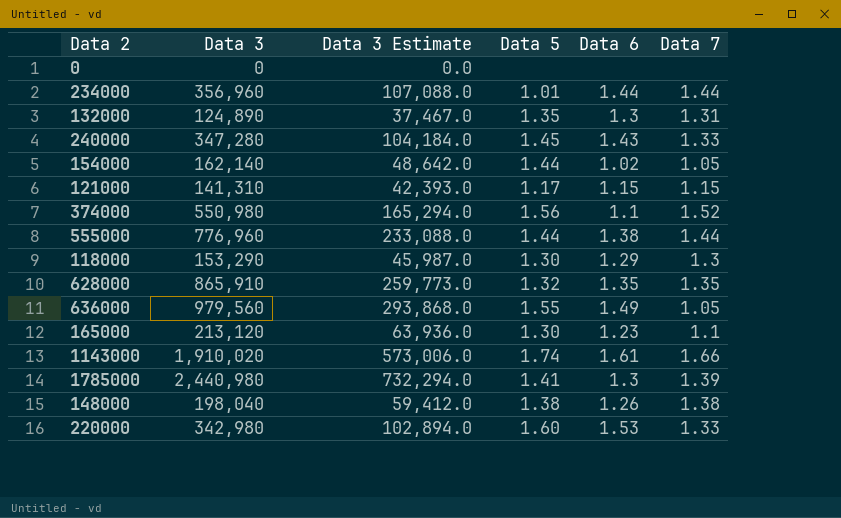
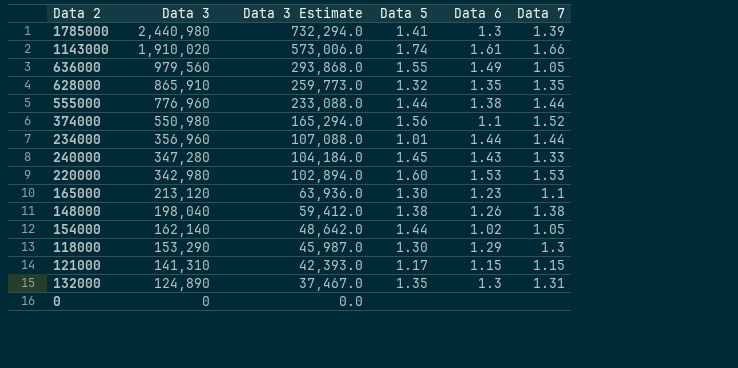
row order: none -> Data 3 descending
220000 | Data 7: 1.33 -> 1.53

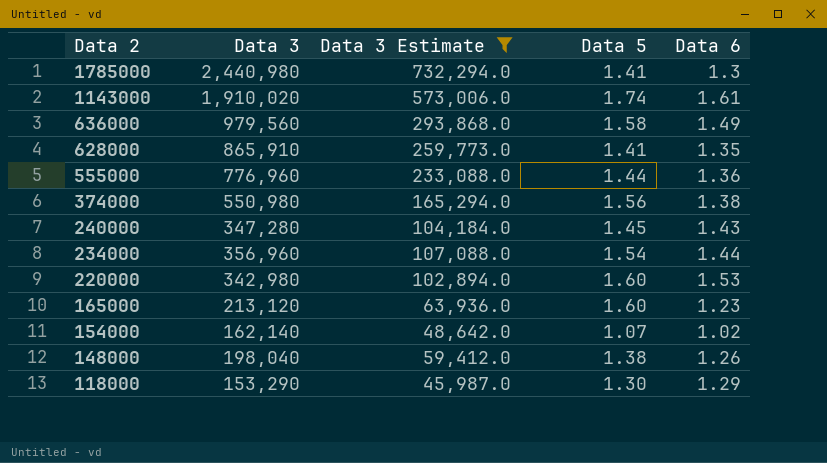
filter: none -> Data 3 Estimate >= 45,987.0
row order: Data 3 descending -> Data 2 descending
column Data 7 | position: 6 -> none
636000 | Data 5: 1.55 -> 1.58
628000 | Data 5: 1.32 -> 1.41
555000 | Data 6: 1.38 -> 1.36
374000 | Data 6: 1.1 -> 1.38
234000 | Data 5: 1.01 -> 1.54
165000 | Data 5: 1.30 -> 1.60
154000 | Data 5: 1.44 -> 1.07

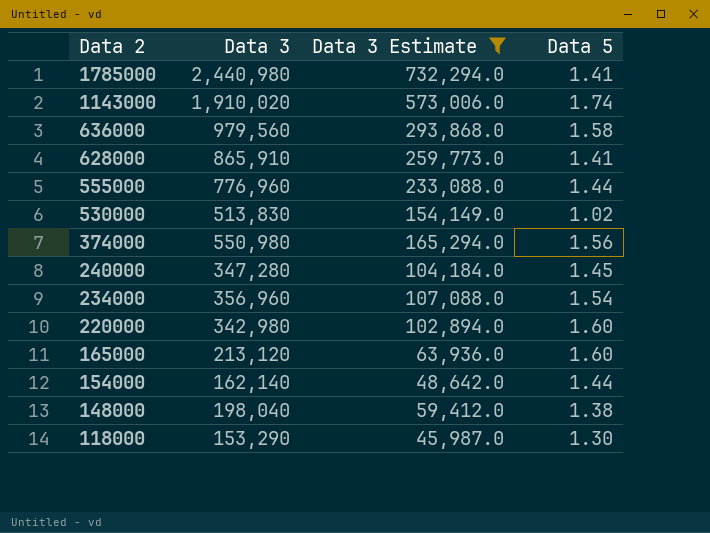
column Data 6 | position: 5 -> none
row 530000: none -> 513,830 | 154,149.0 | 1.02
154000 | Data 5: 1.07 -> 1.44

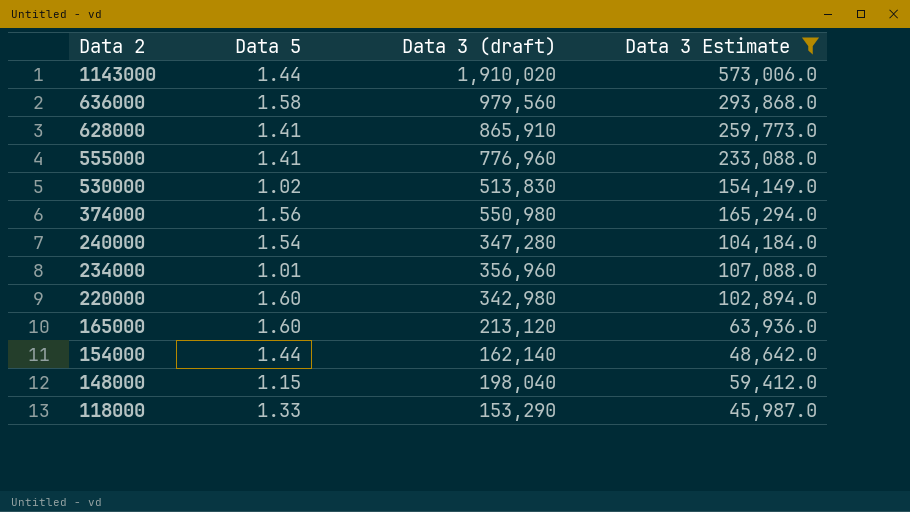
column Data 5 | position: 4 -> 2
column name: Data 3 -> Data 3 (draft)
row 1785000: 2,440,980 | 732,294.0 | 1.41 -> none
1143000 | Data 5: 1.74 -> 1.44
555000 | Data 5: 1.44 -> 1.41
240000 | Data 5: 1.45 -> 1.54
234000 | Data 5: 1.54 -> 1.01
148000 | Data 5: 1.38 -> 1.15
118000 | Data 5: 1.30 -> 1.33

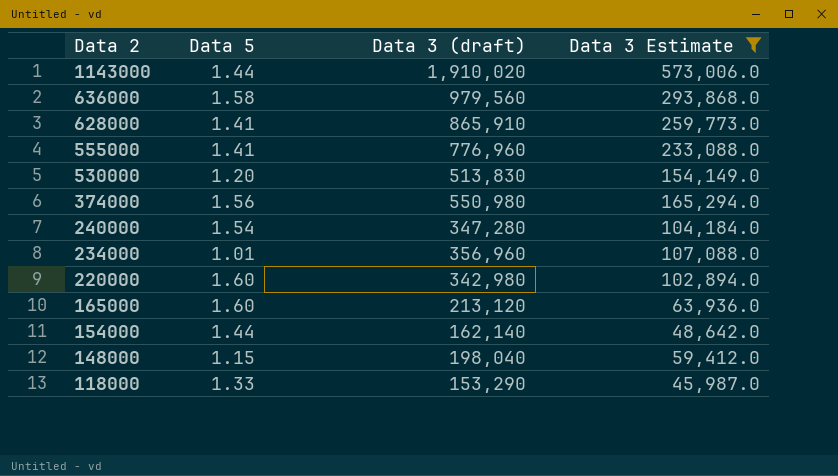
530000 | Data 5: 1.02 -> 1.20

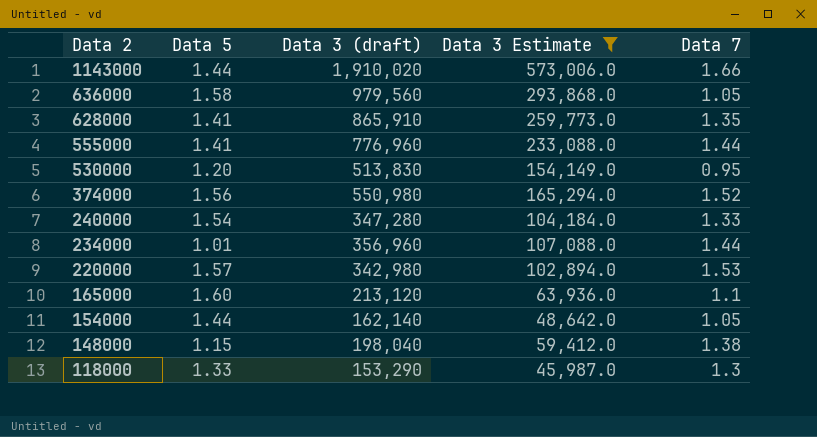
column Data 7 | position: none -> 5
220000 | Data 5: 1.60 -> 1.57

